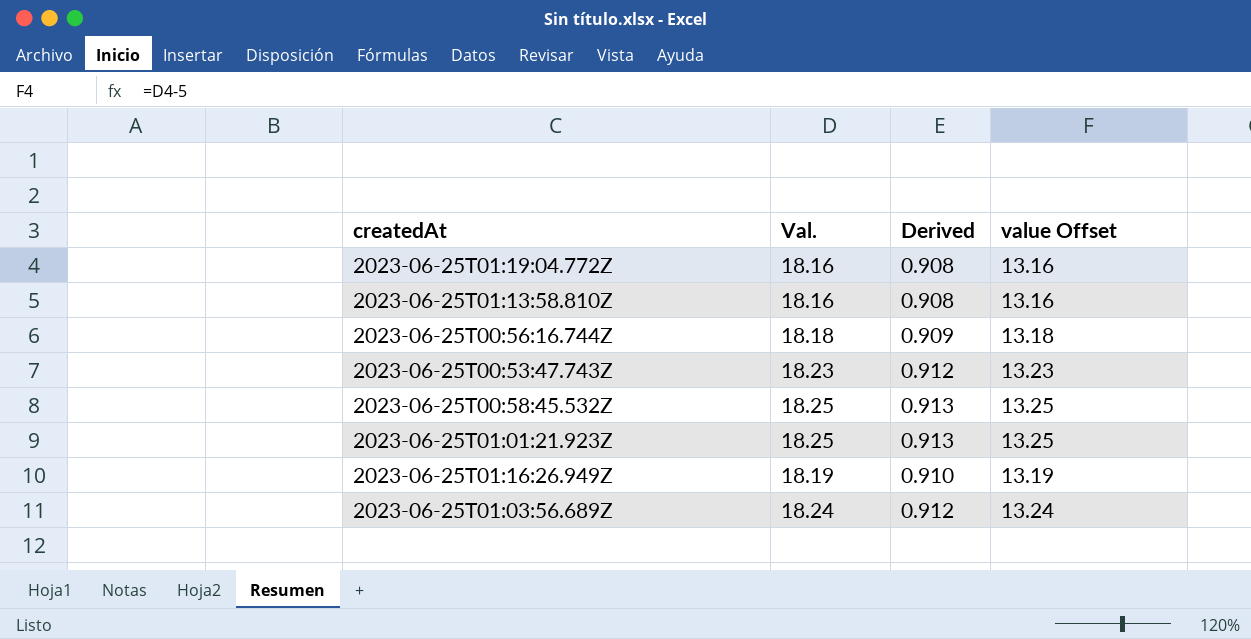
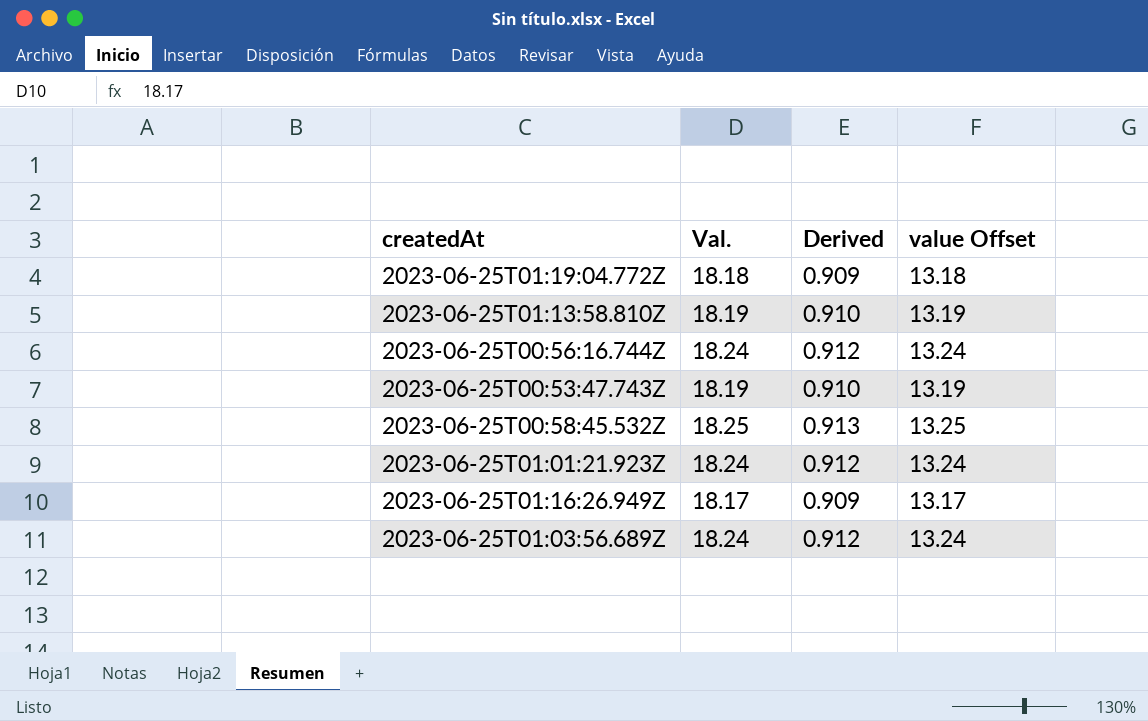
2023-06-25T01:19:04.772Z | Val.: 18.16 -> 18.18
2023-06-25T01:19:04.772Z | Derived: 0.908 -> 0.909
2023-06-25T01:19:04.772Z | value Offset: 13.16 -> 13.18
2023-06-25T01:13:58.810Z | Val.: 18.16 -> 18.19
2023-06-25T01:13:58.810Z | Derived: 0.908 -> 0.910
2023-06-25T01:13:58.810Z | value Offset: 13.16 -> 13.19
2023-06-25T00:56:16.744Z | Val.: 18.18 -> 18.24
2023-06-25T00:56:16.744Z | Derived: 0.909 -> 0.912
2023-06-25T00:56:16.744Z | value Offset: 13.18 -> 13.24
2023-06-25T00:53:47.743Z | Val.: 18.23 -> 18.19
2023-06-25T00:53:47.743Z | Derived: 0.912 -> 0.910
2023-06-25T00:53:47.743Z | value Offset: 13.23 -> 13.19
2023-06-25T01:01:21.923Z | Val.: 18.25 -> 18.24
2023-06-25T01:01:21.923Z | Derived: 0.913 -> 0.912
2023-06-25T01:01:21.923Z | value Offset: 13.25 -> 13.24
2023-06-25T01:16:26.949Z | Val.: 18.19 -> 18.17
2023-06-25T01:16:26.949Z | Derived: 0.910 -> 0.909
2023-06-25T01:16:26.949Z | value Offset: 13.19 -> 13.17

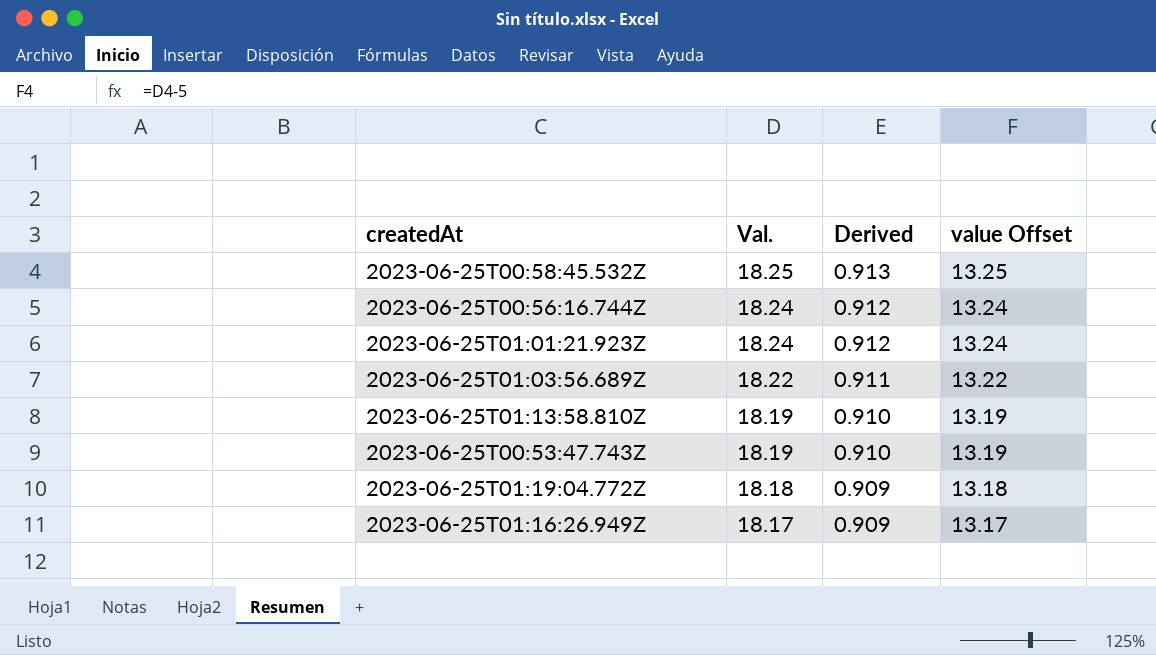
row order: none -> Val. descending
2023-06-25T01:03:56.689Z | Val.: 18.24 -> 18.22
2023-06-25T01:03:56.689Z | Derived: 0.912 -> 0.911
2023-06-25T01:03:56.689Z | value Offset: 13.24 -> 13.22

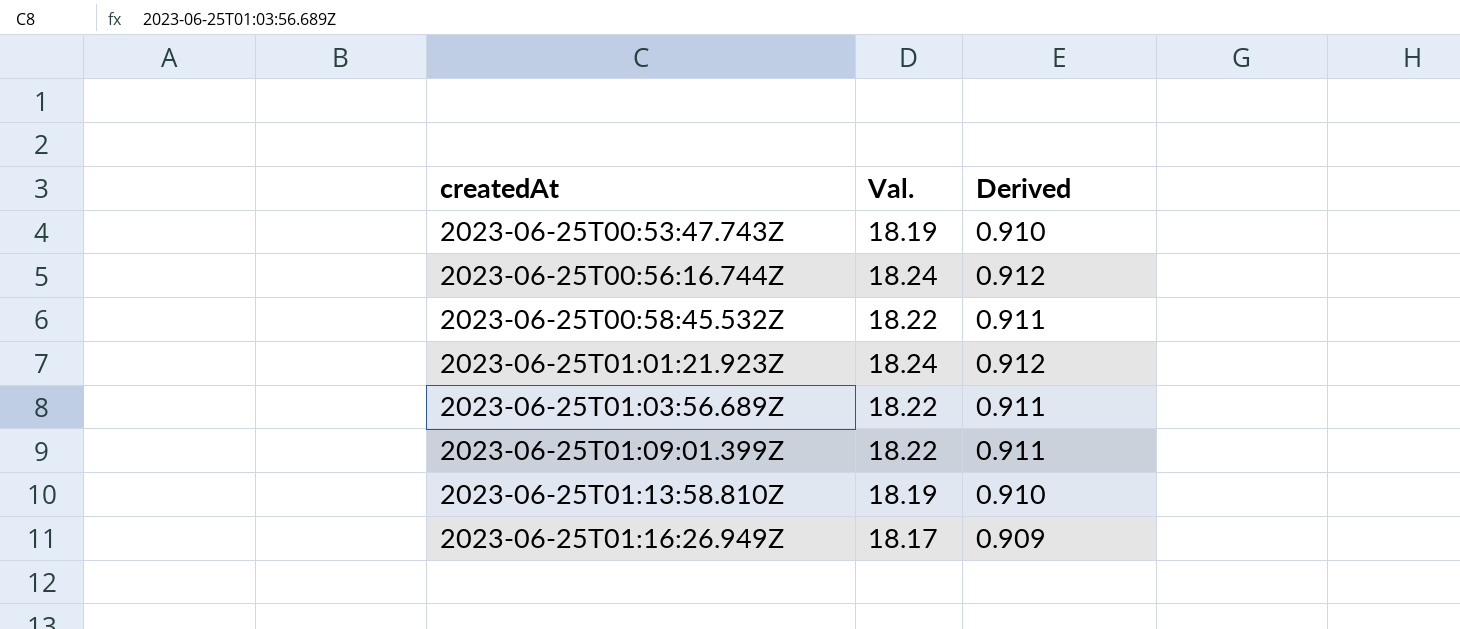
row order: Val. descending -> createdAt ascending
column value Offset | formula: [Val.] - 5 -> none
row 2023-06-25T01:19:04.772Z: 18.18 | 0.909 | 13.18 -> none
2023-06-25T00:58:45.532Z | Val.: 18.25 -> 18.22
2023-06-25T00:58:45.532Z | Derived: 0.913 -> 0.911
row 2023-06-25T01:09:01.399Z: none -> 18.22 | 0.911

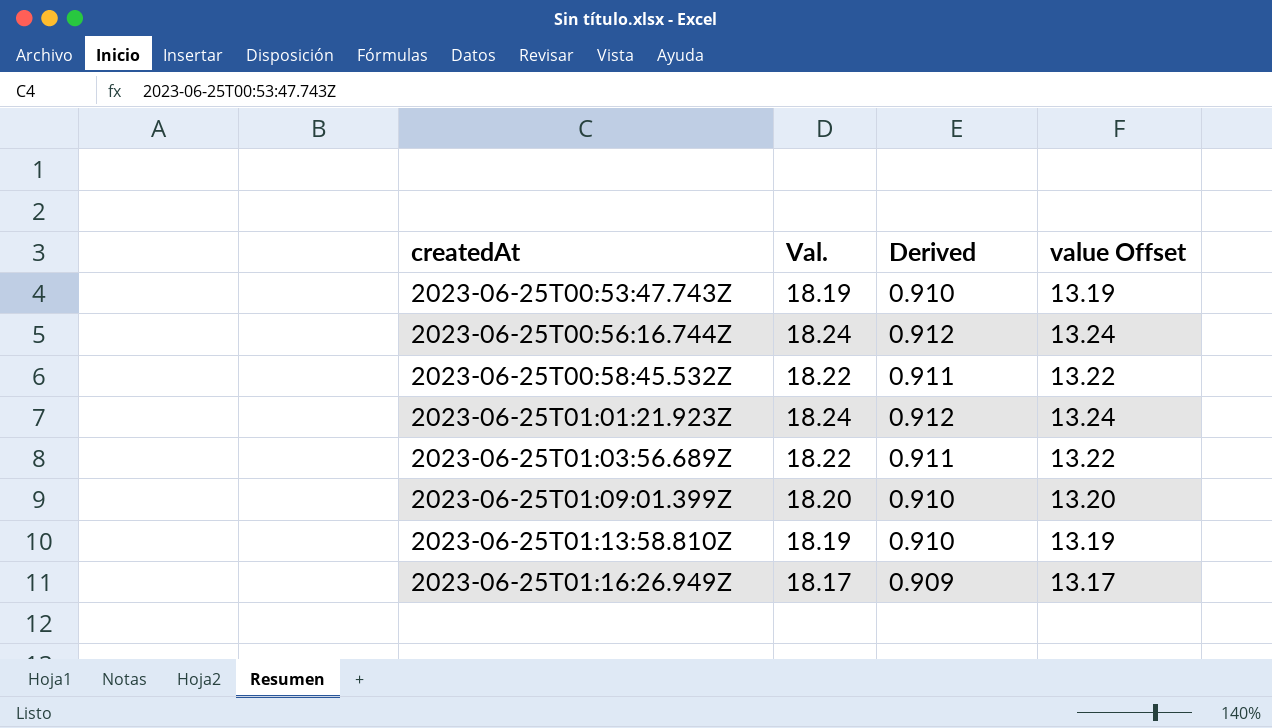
column value Offset | formula: none -> [Val.] - 5
2023-06-25T01:09:01.399Z | Val.: 18.22 -> 18.20
2023-06-25T01:09:01.399Z | Derived: 0.911 -> 0.910

